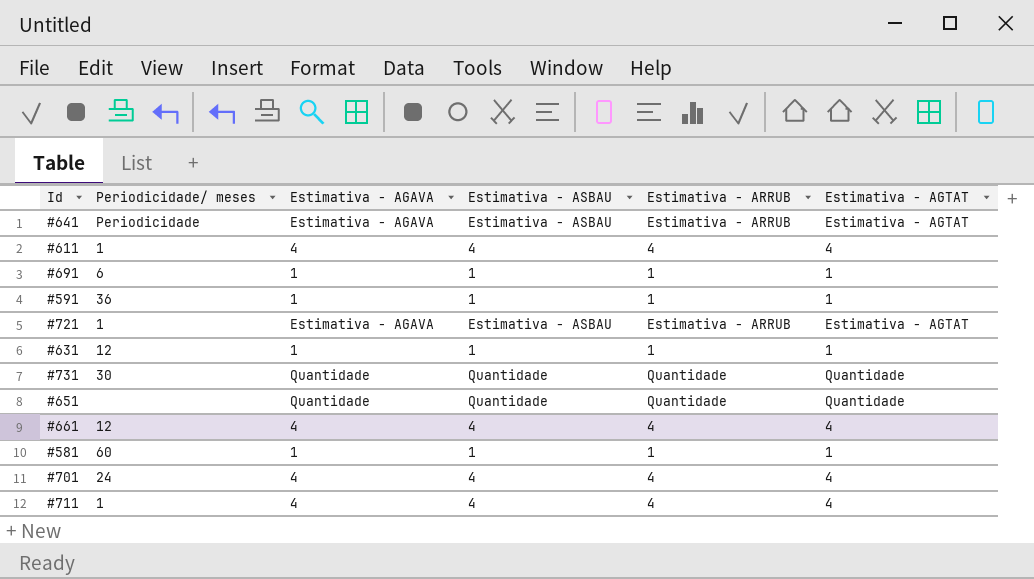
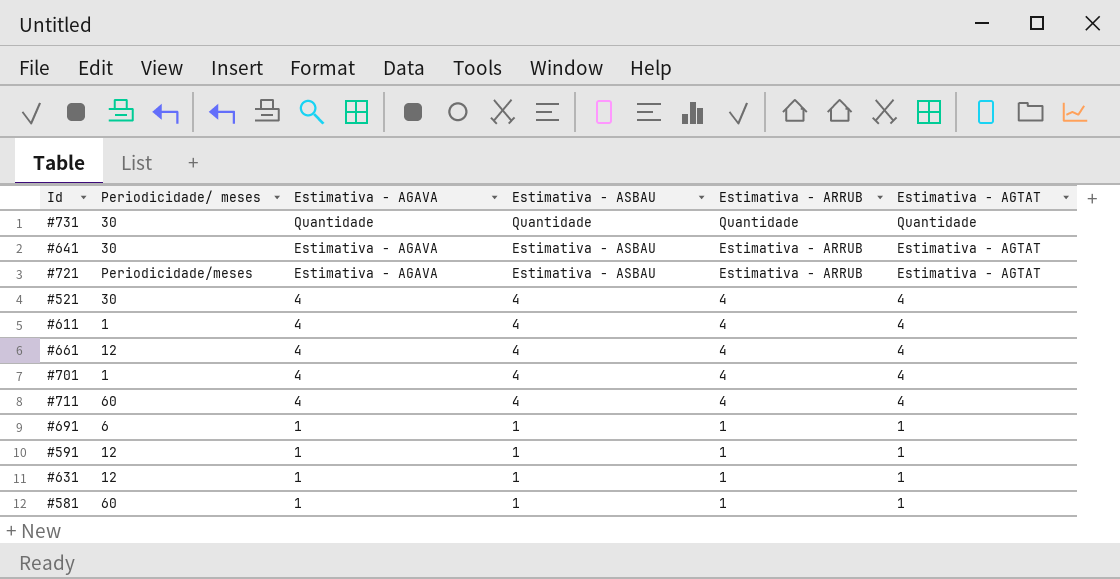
row order: none -> Estimativa - AGAVA descending
row #651: none | Quantidade | Quantidade | Quantidade | Quantidade -> none
#641 | Periodicidade/ meses: Periodicidade -> 30
#721 | Periodicidade/ meses: 1 -> Periodicidade/meses
row #521: none -> 30 | 4 | 4 | 4 | 4
#701 | Periodicidade/ meses: 24 -> 1
#711 | Periodicidade/ meses: 1 -> 60
#591 | Periodicidade/ meses: 36 -> 12

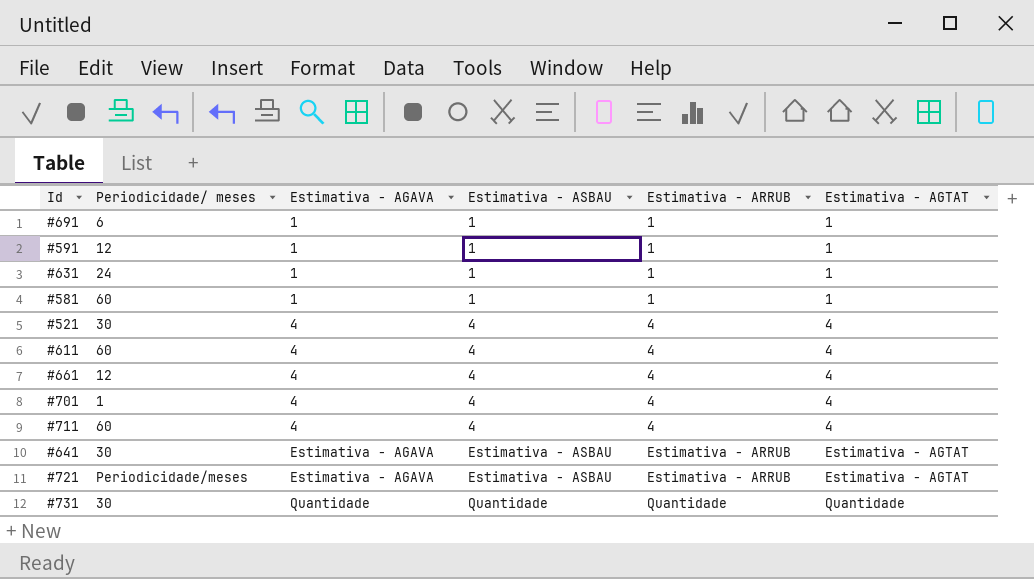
row order: Estimativa - AGAVA descending -> Estimativa - AGAVA ascending
#631 | Periodicidade/ meses: 12 -> 24
#611 | Periodicidade/ meses: 1 -> 60

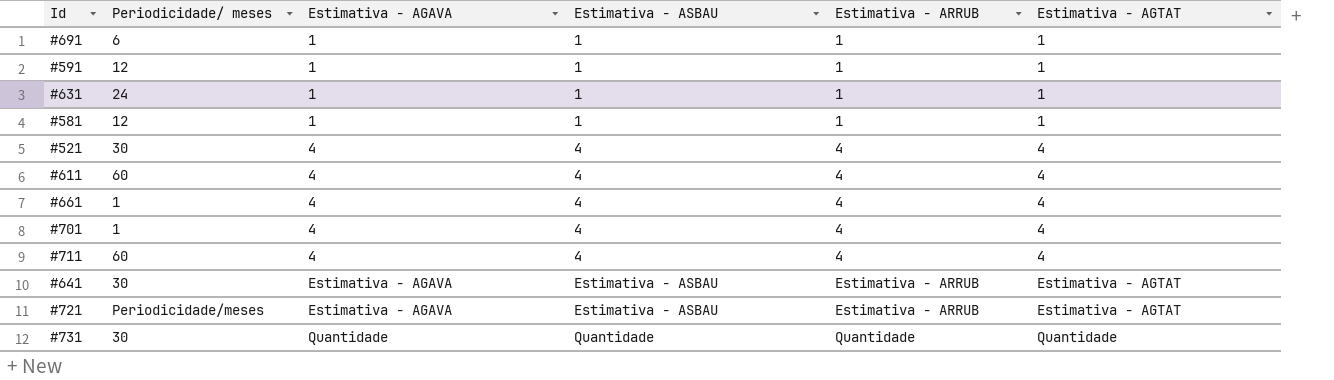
#581 | Periodicidade/ meses: 60 -> 12
#661 | Periodicidade/ meses: 12 -> 1

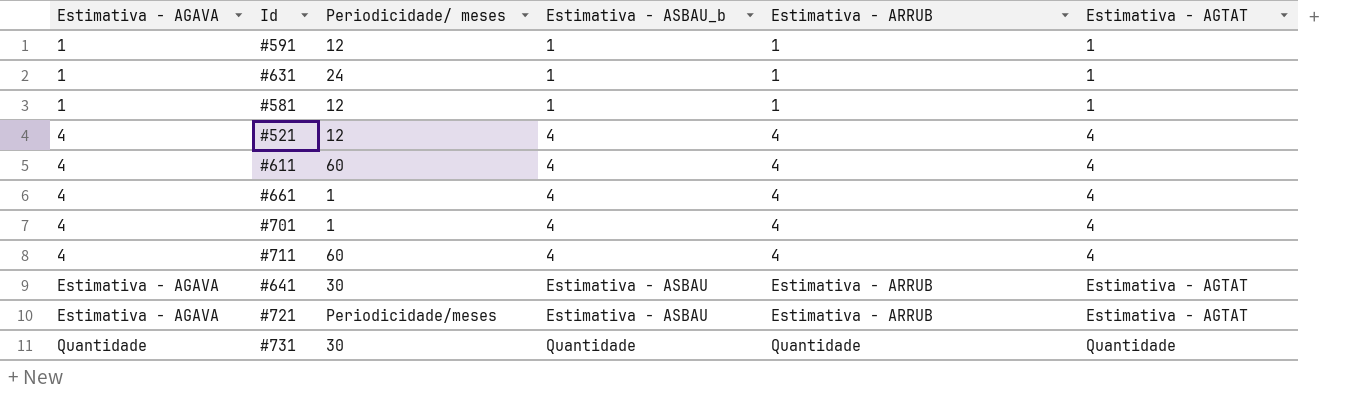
column Estimativa - AGAVA | position: 3 -> 1
column name: Estimativa - ASBAU -> Estimativa - ASBAU_b
row #691: 6 | 1 | 1 | 1 | 1 -> none
#521 | Periodicidade/ meses: 30 -> 12

